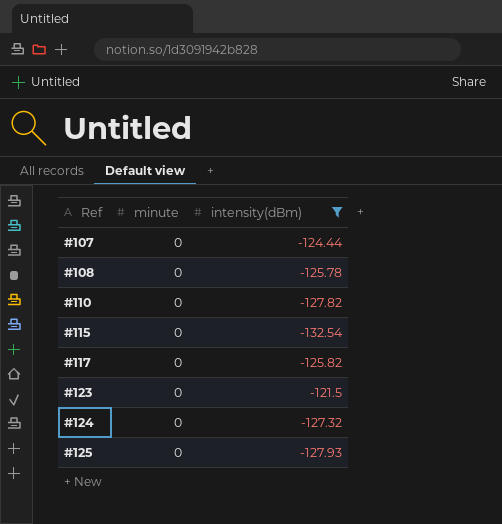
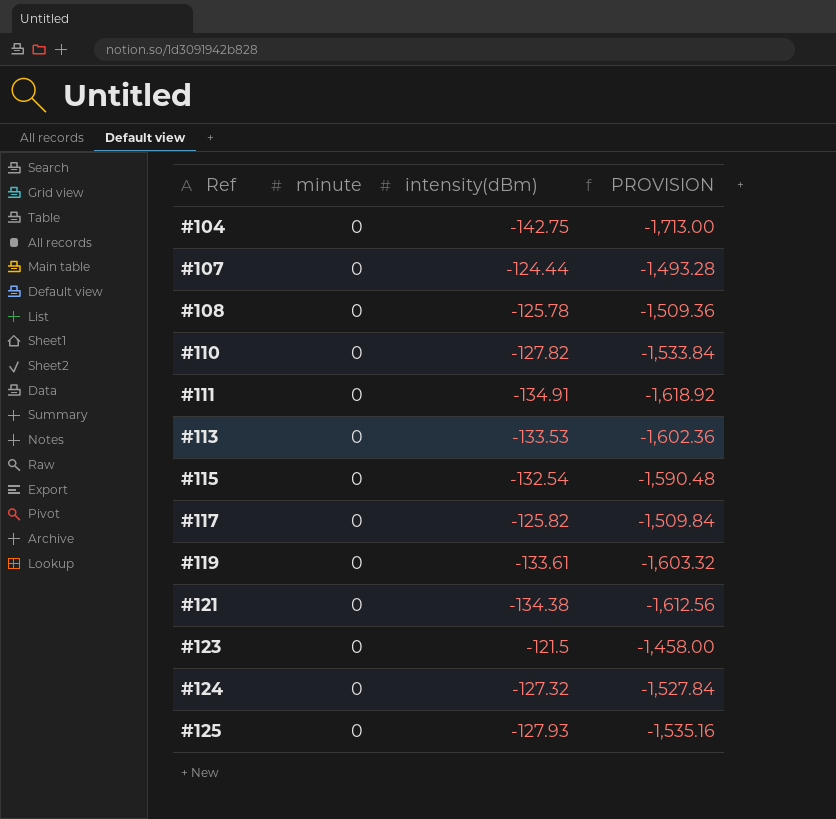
filter: intensity(dBm) >= -132.54 -> none
column PROVISION | formula: none -> [intensity(dBm)] * 12

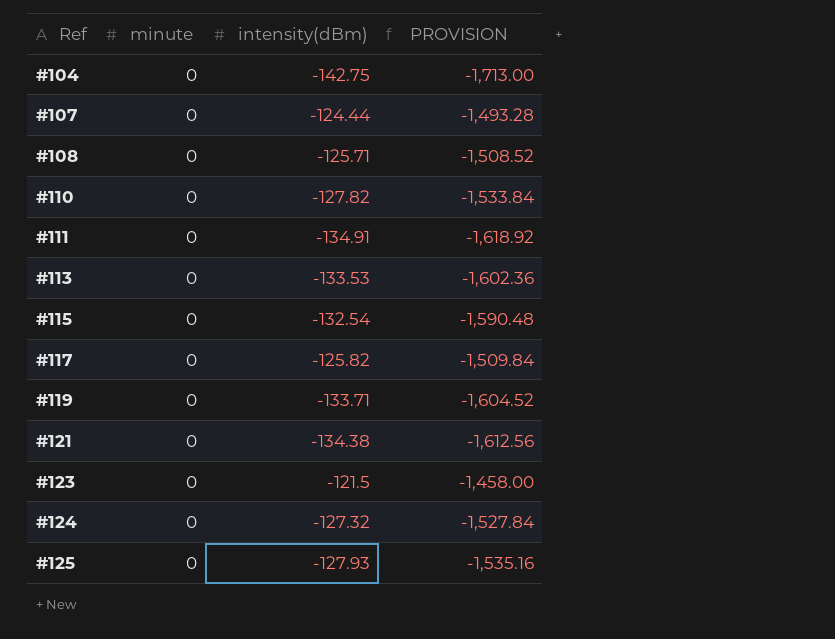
#108 | intensity(dBm): -125.78 -> -125.71
#108 | PROVISION: -1,509.36 -> -1,508.52
#119 | intensity(dBm): -133.61 -> -133.71
#119 | PROVISION: -1,603.32 -> -1,604.52

